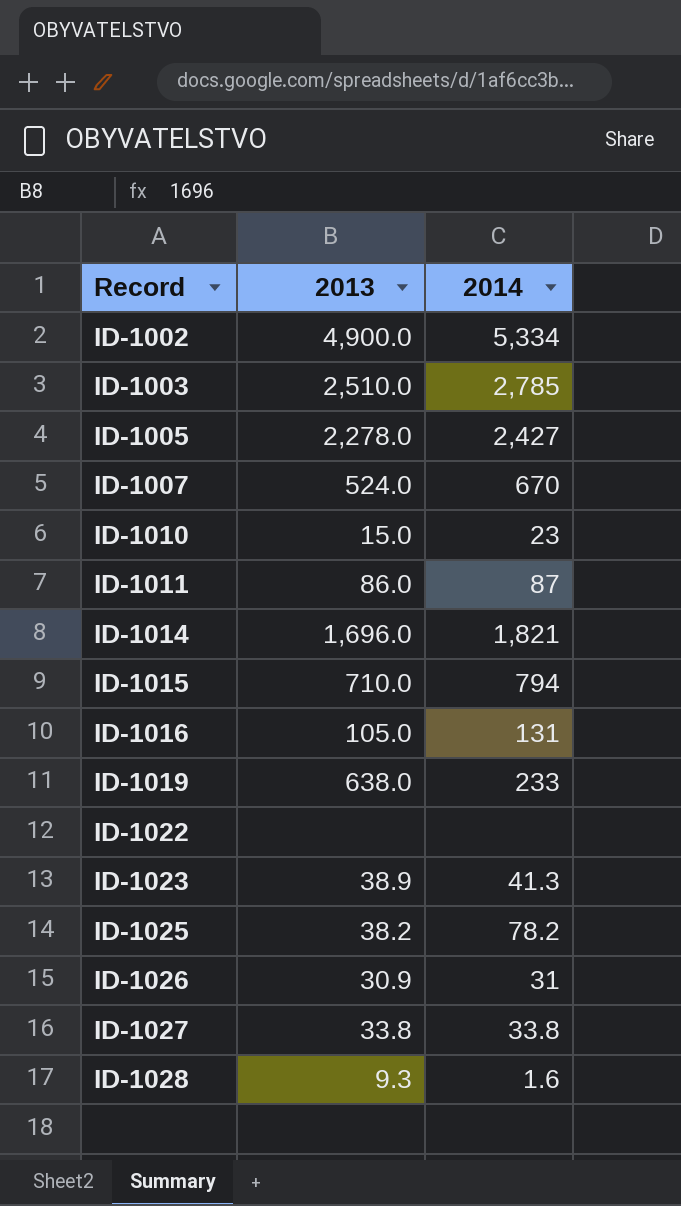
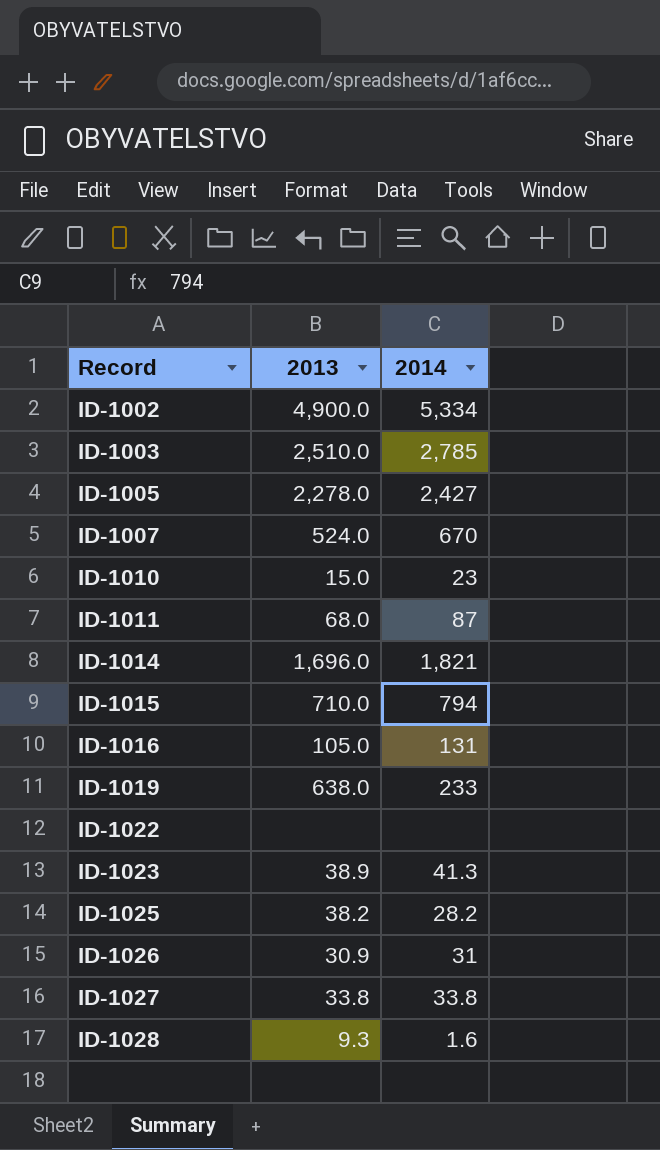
ID-1011 | 2013: 86.0 -> 68.0
ID-1025 | 2014: 78.2 -> 28.2

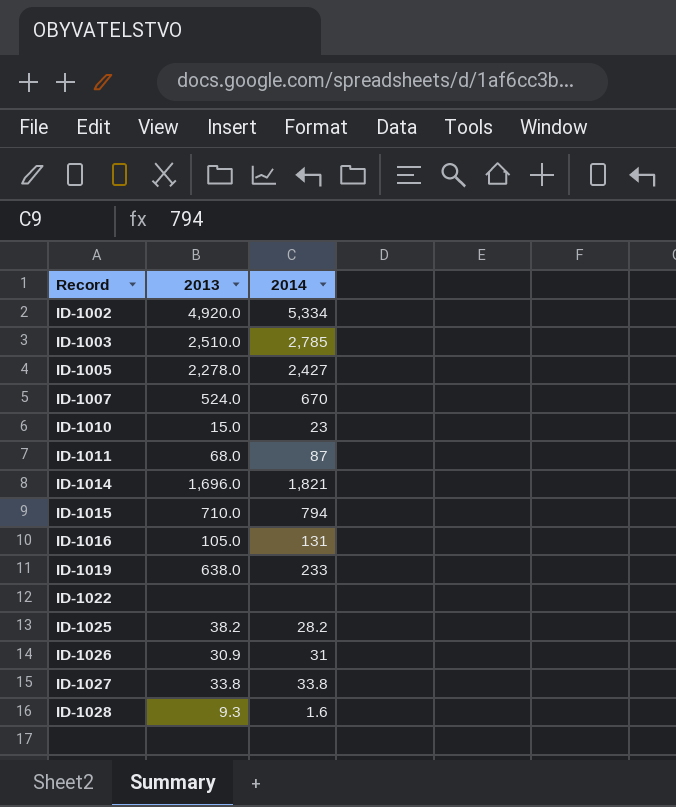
row ID-1023: 38.9 | 41.3 -> none
ID-1002 | 2013: 4,900.0 -> 4,920.0

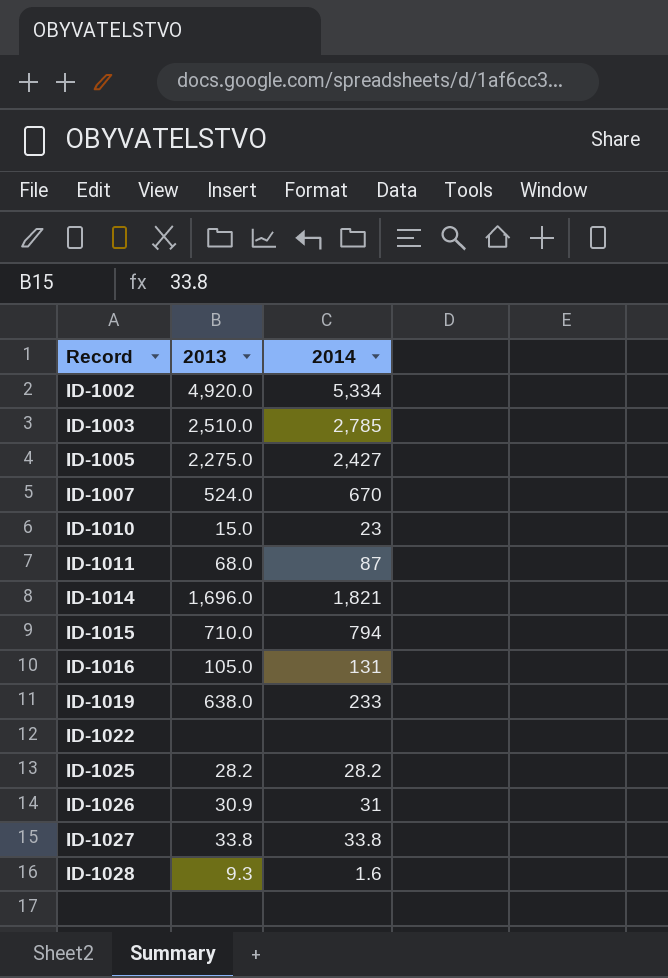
ID-1005 | 2013: 2,278.0 -> 2,275.0
ID-1025 | 2013: 38.2 -> 28.2

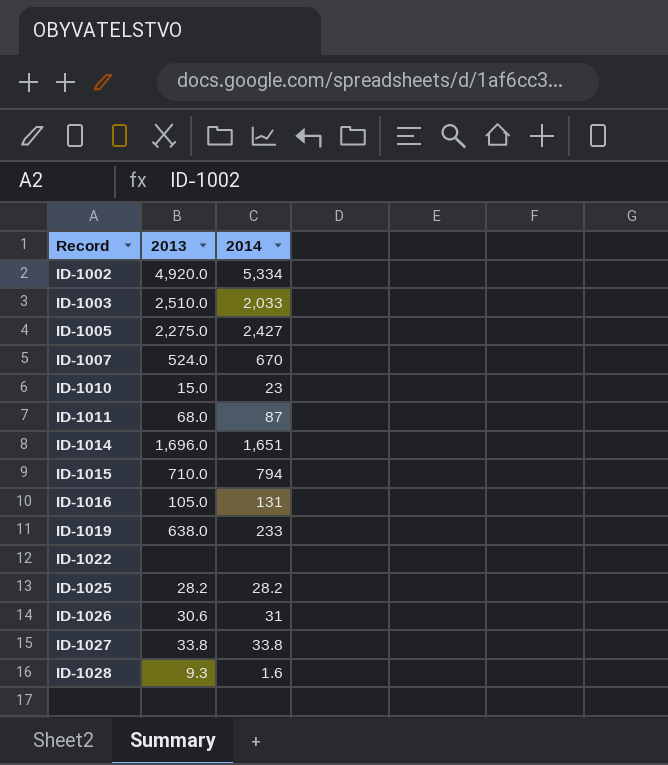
ID-1003 | 2014: 2,785 -> 2,033
ID-1014 | 2014: 1,821 -> 1,651
ID-1026 | 2013: 30.9 -> 30.6

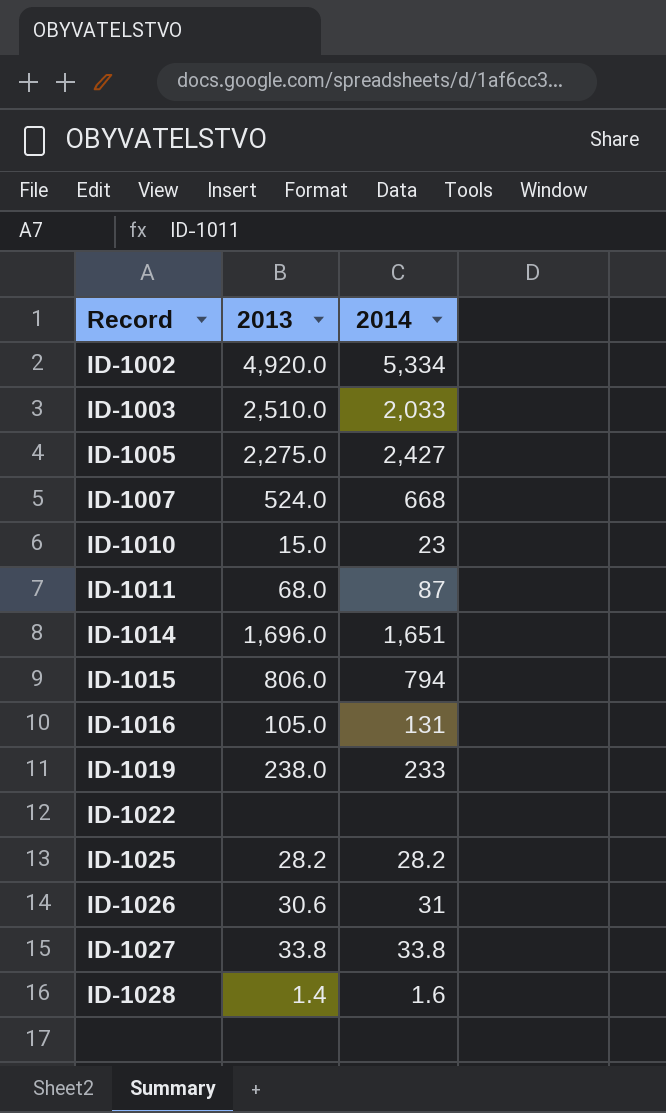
ID-1007 | 2014: 670 -> 668
ID-1015 | 2013: 710.0 -> 806.0
ID-1019 | 2013: 638.0 -> 238.0
ID-1028 | 2013: 9.3 -> 1.4

